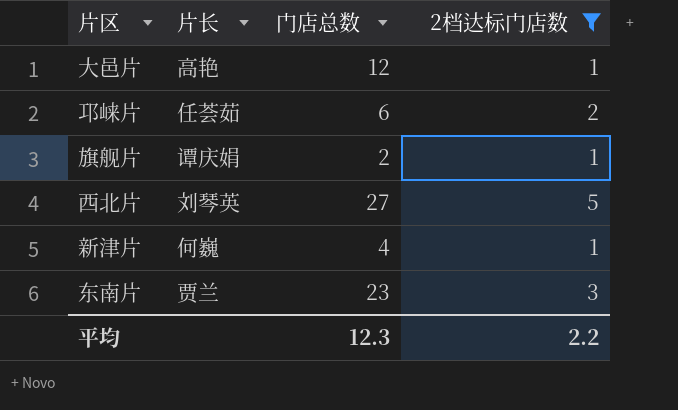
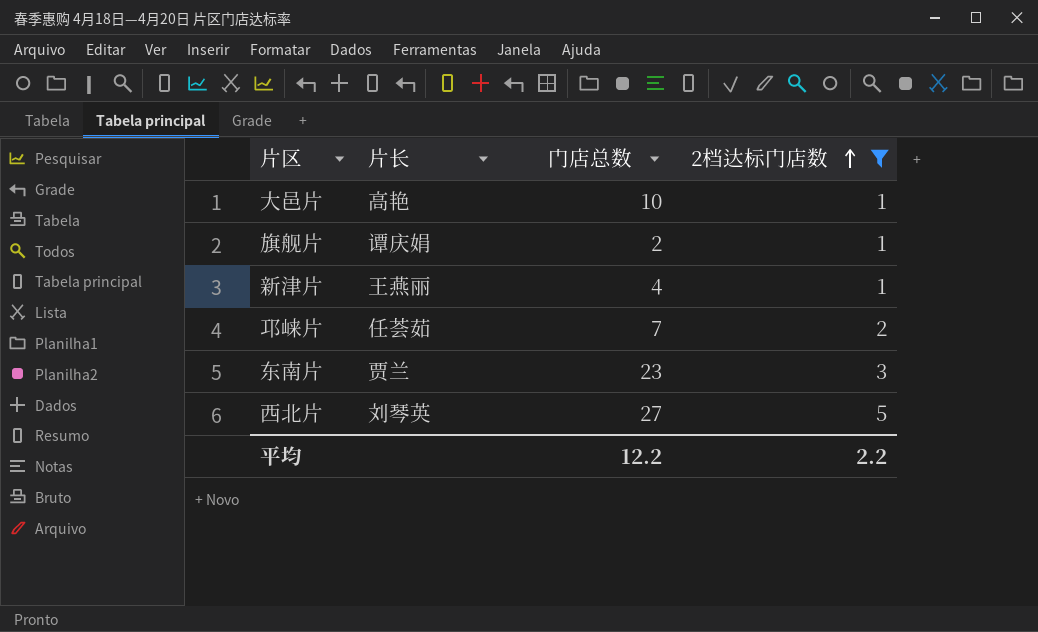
row order: none -> 2档达标门店数 ascending
大邑片 | 门店总数: 12 -> 10
新津片 | 片长: 何巍 -> 王燕丽
邛崃片 | 门店总数: 6 -> 7
平均 | 门店总数: 12.3 -> 12.2

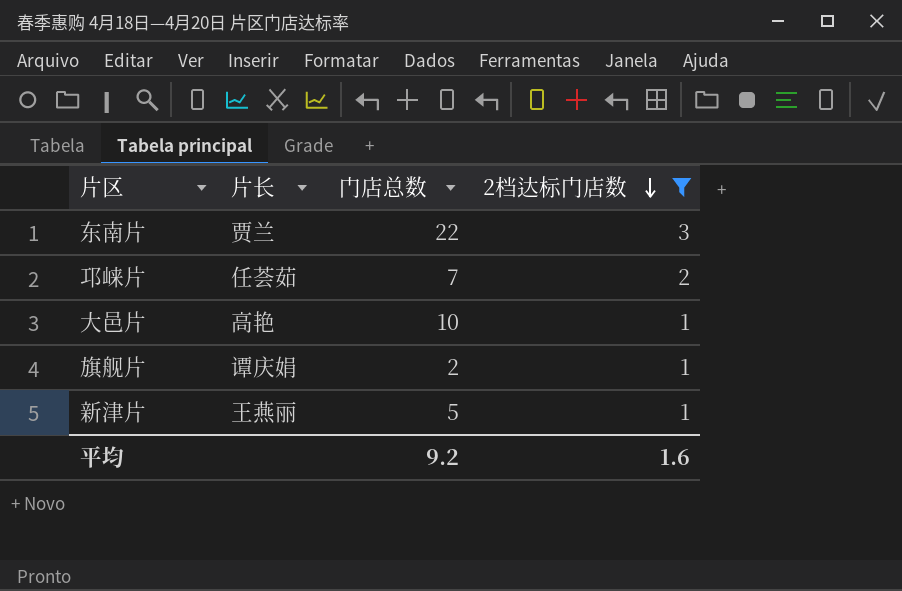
row order: 2档达标门店数 ascending -> 2档达标门店数 descending
row 西北片: 刘琴英 | 27 | 5 -> none
东南片 | 门店总数: 23 -> 22
新津片 | 门店总数: 4 -> 5
平均 | 门店总数: 12.2 -> 9.2
平均 | 2档达标门店数: 2.2 -> 1.6

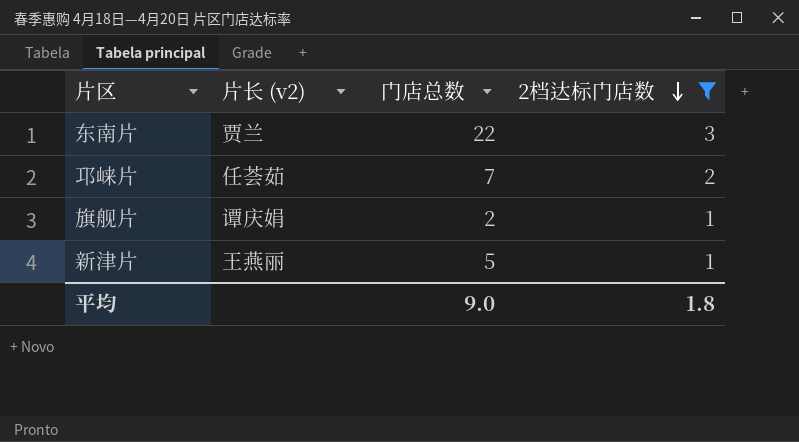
column name: 片长 -> 片长 (v2)
row 大邑片: 高艳 | 10 | 1 -> none
平均 | 门店总数: 9.2 -> 9.0
平均 | 2档达标门店数: 1.6 -> 1.8

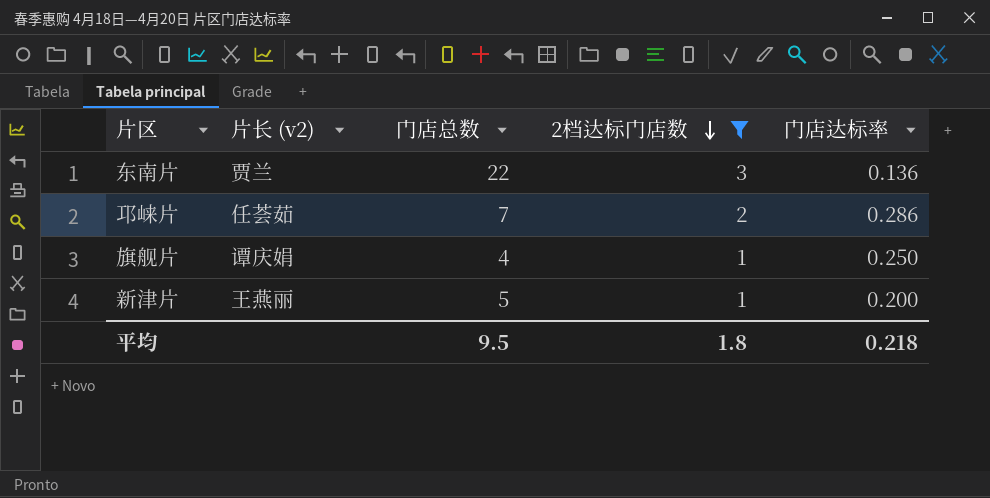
column 门店达标率 | formula: none -> [2档达标门店数] / [门店总数]
旗舰片 | 门店总数: 2 -> 4
平均 | 门店总数: 9.0 -> 9.5

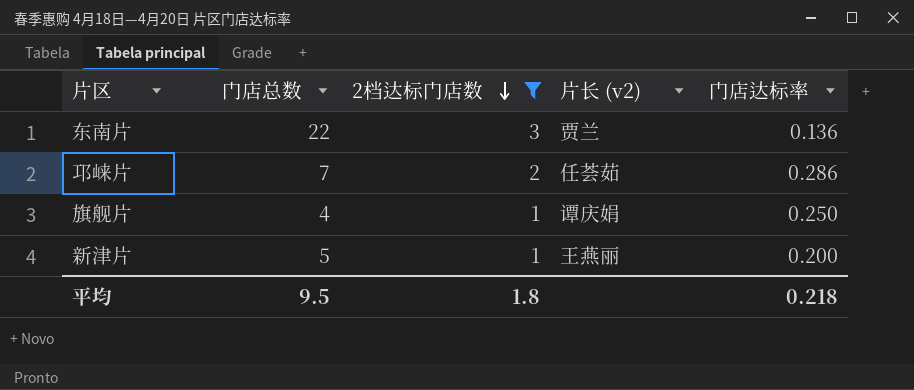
column 片长 (v2) | position: 2 -> 4

